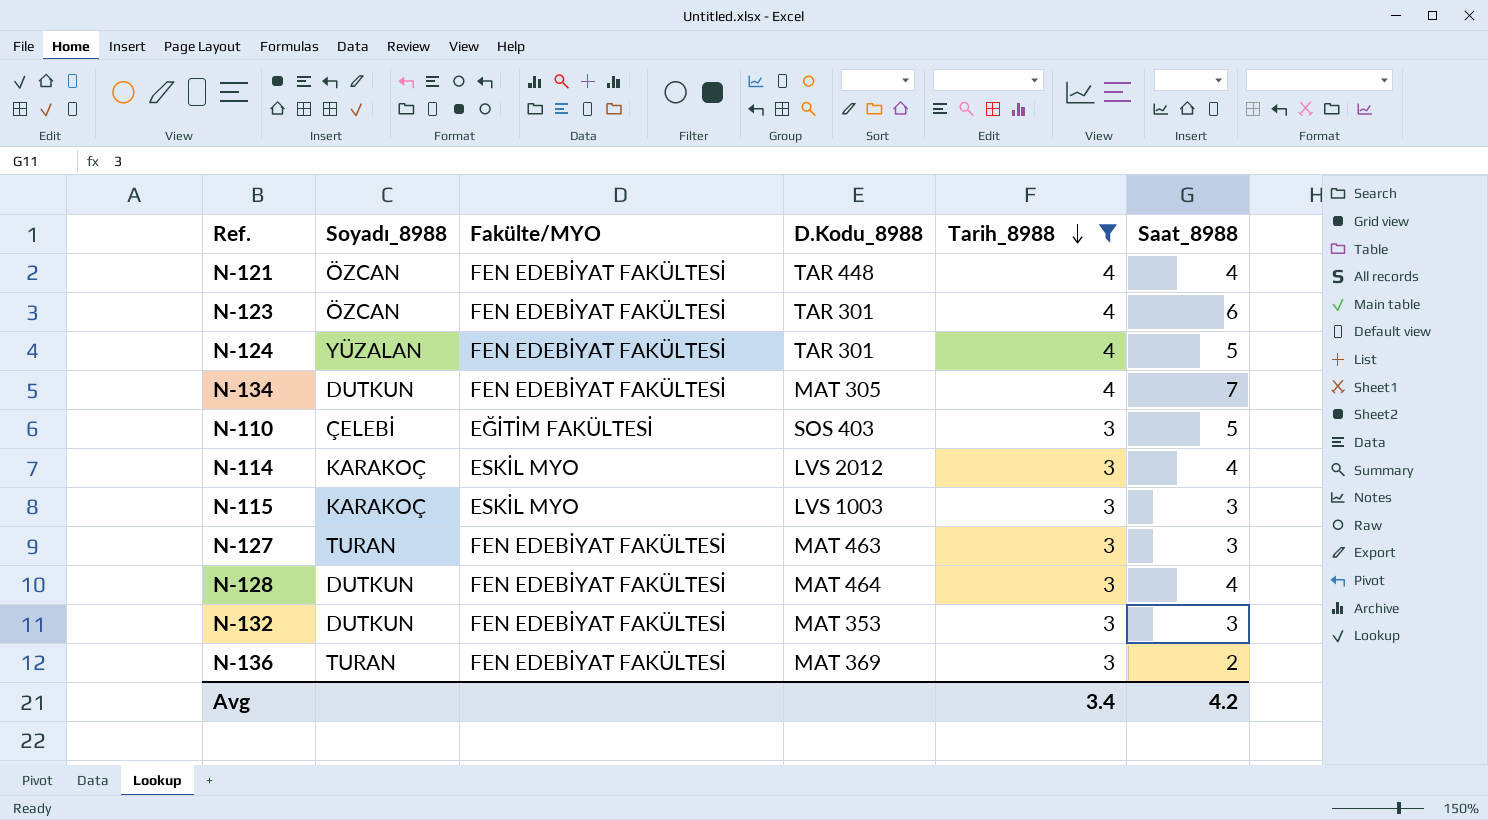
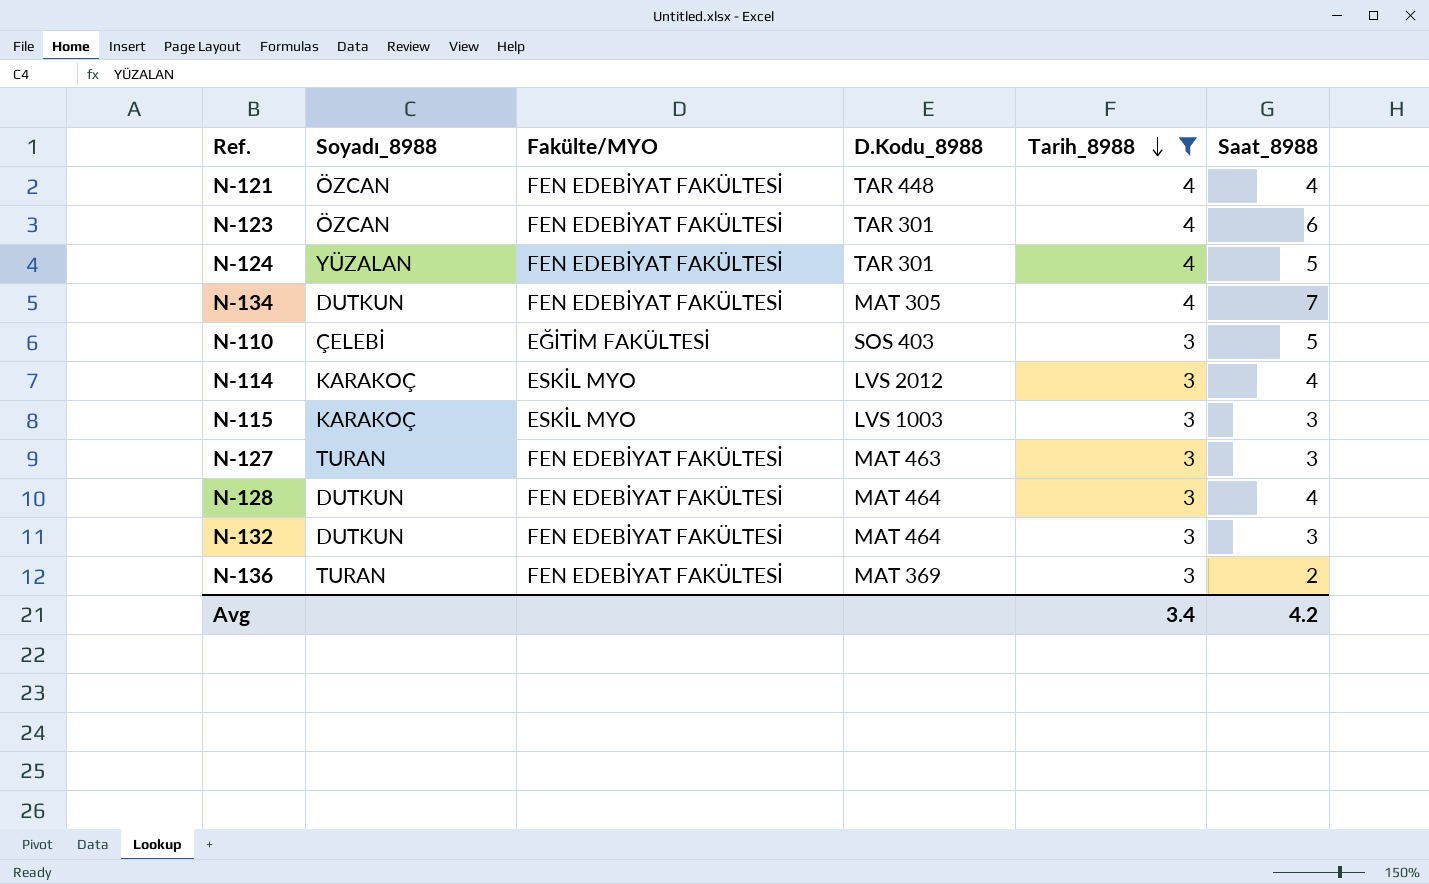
N-132 | D.Kodu_8988: MAT 353 -> MAT 464

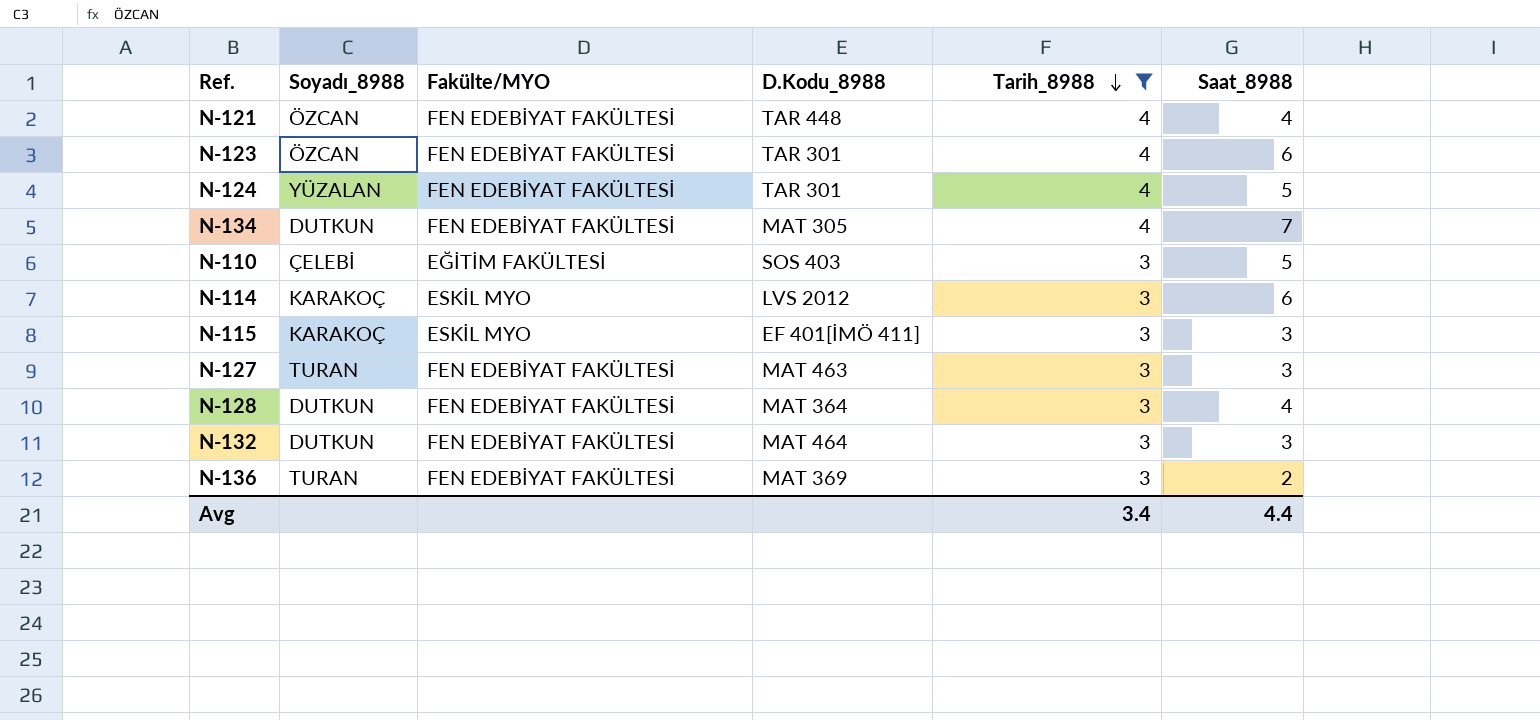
N-114 | Saat_8988: 4 -> 6
N-115 | D.Kodu_8988: LVS 1003 -> EF 401[İMÖ 411]
N-128 | D.Kodu_8988: MAT 464 -> MAT 364
Avg | Saat_8988: 4.2 -> 4.4

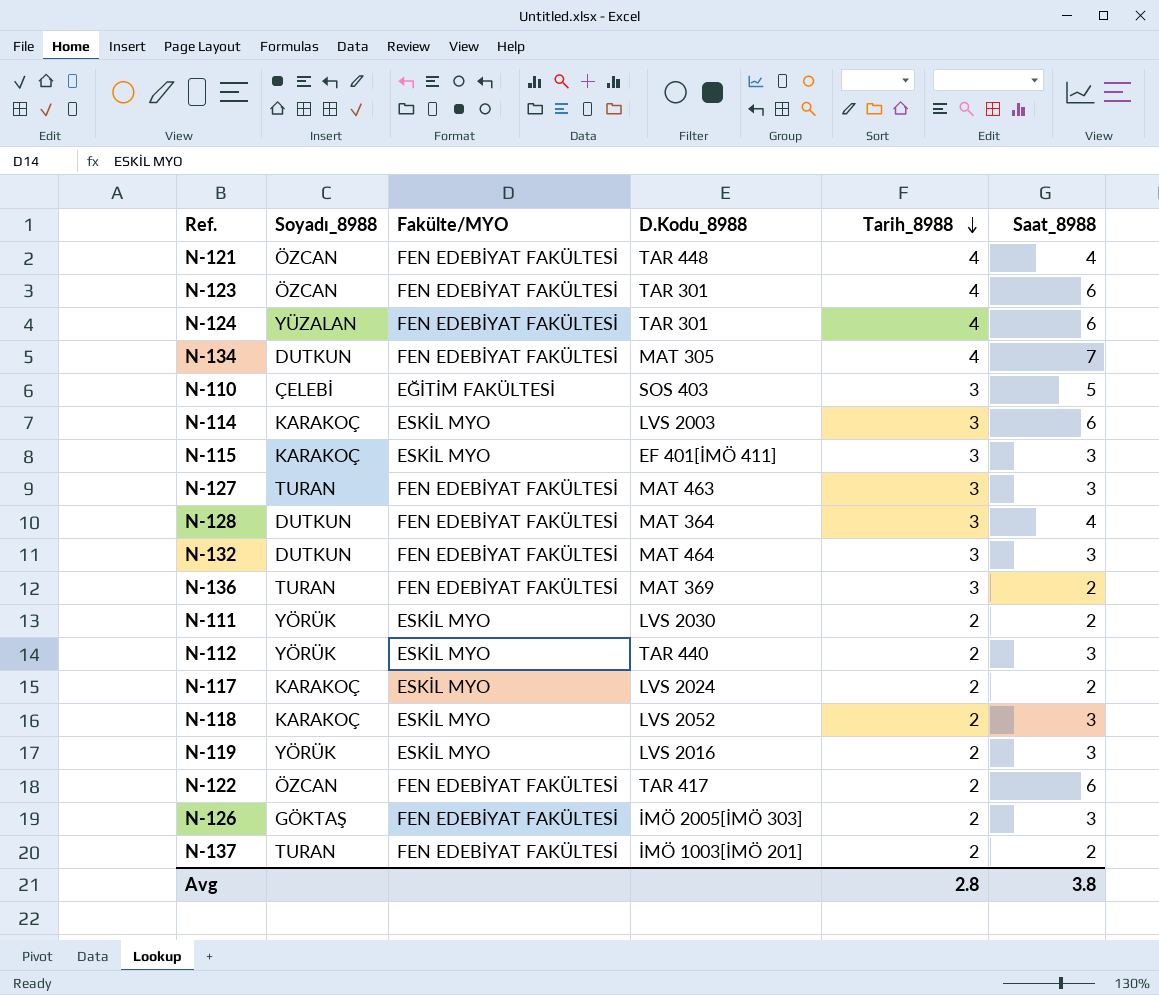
filter: Tarih_8988 != 2 -> none
N-124 | Saat_8988: 5 -> 6
N-114 | D.Kodu_8988: LVS 2012 -> LVS 2003
Avg | Tarih_8988: 3.4 -> 2.8
Avg | Saat_8988: 4.4 -> 3.8

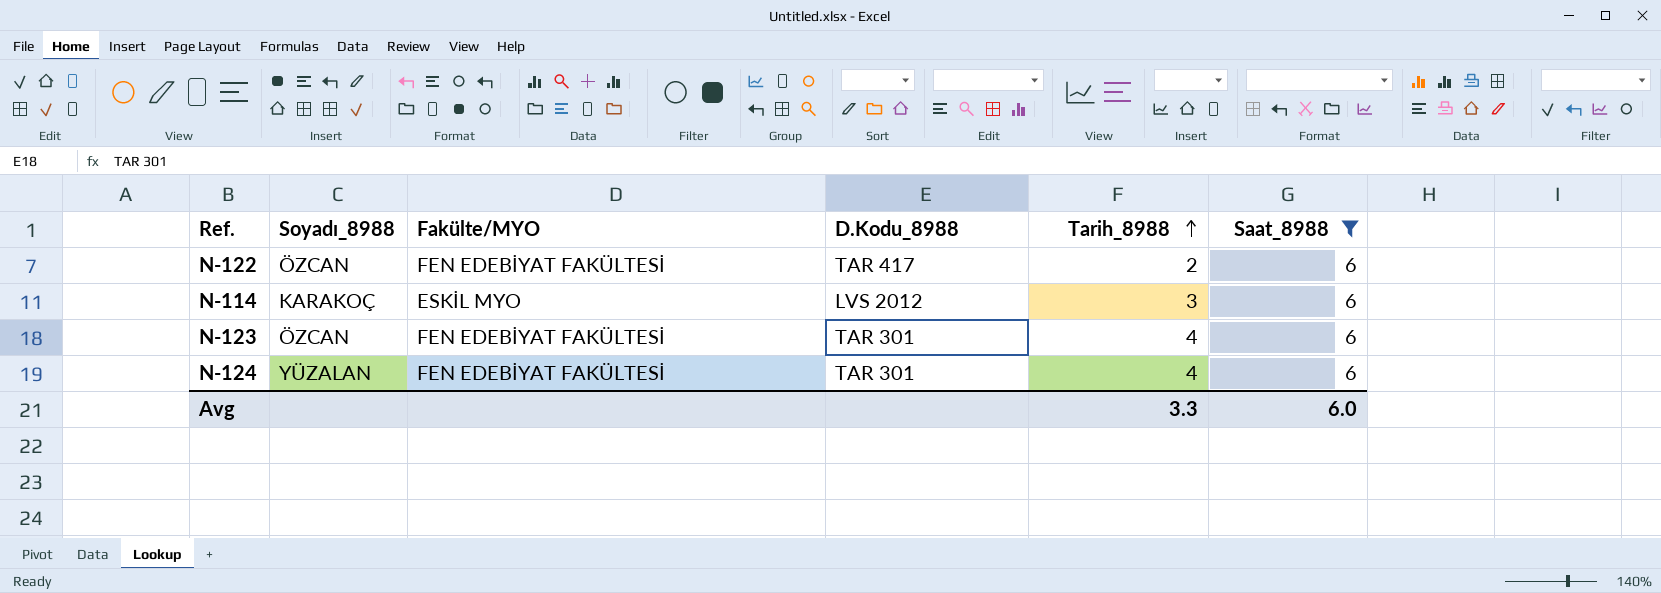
filter: none -> Saat_8988 = 6
row order: Tarih_8988 descending -> Tarih_8988 ascending
N-114 | D.Kodu_8988: LVS 2003 -> LVS 2012
Avg | Tarih_8988: 2.8 -> 3.3
Avg | Saat_8988: 3.8 -> 6.0

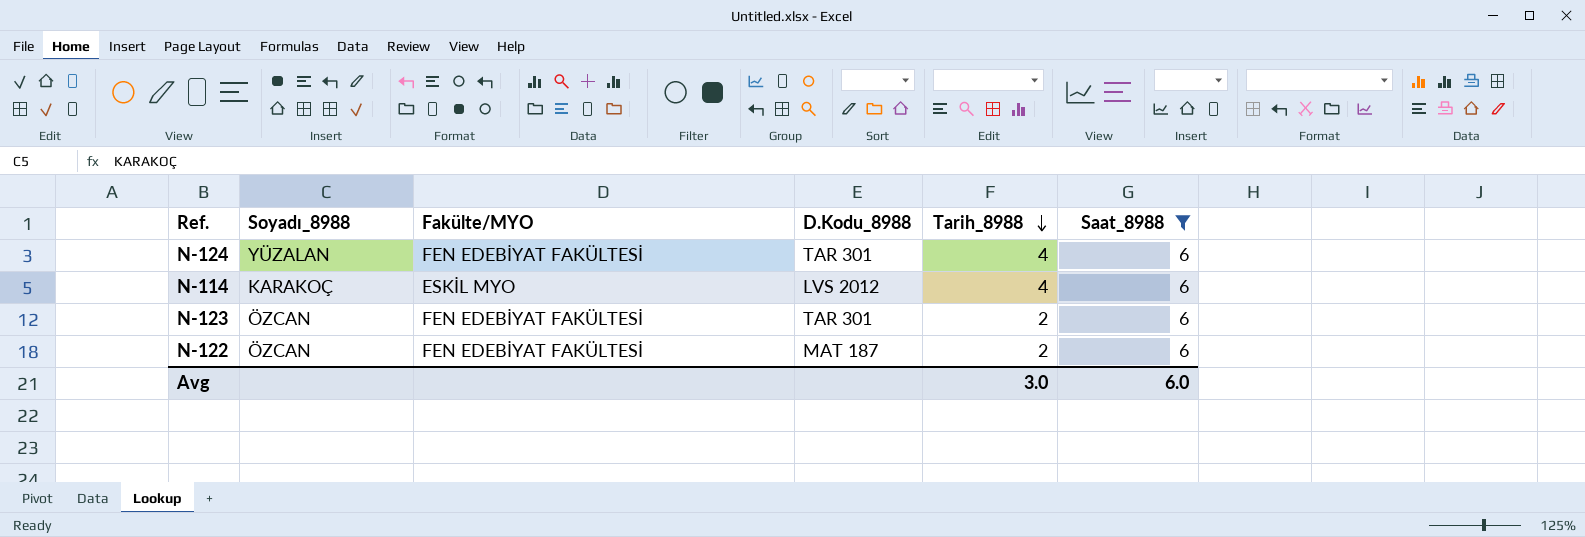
row order: Tarih_8988 ascending -> Tarih_8988 descending
N-114 | Tarih_8988: 3 -> 4
N-123 | Tarih_8988: 4 -> 2
N-122 | D.Kodu_8988: TAR 417 -> MAT 187
Avg | Tarih_8988: 3.3 -> 3.0

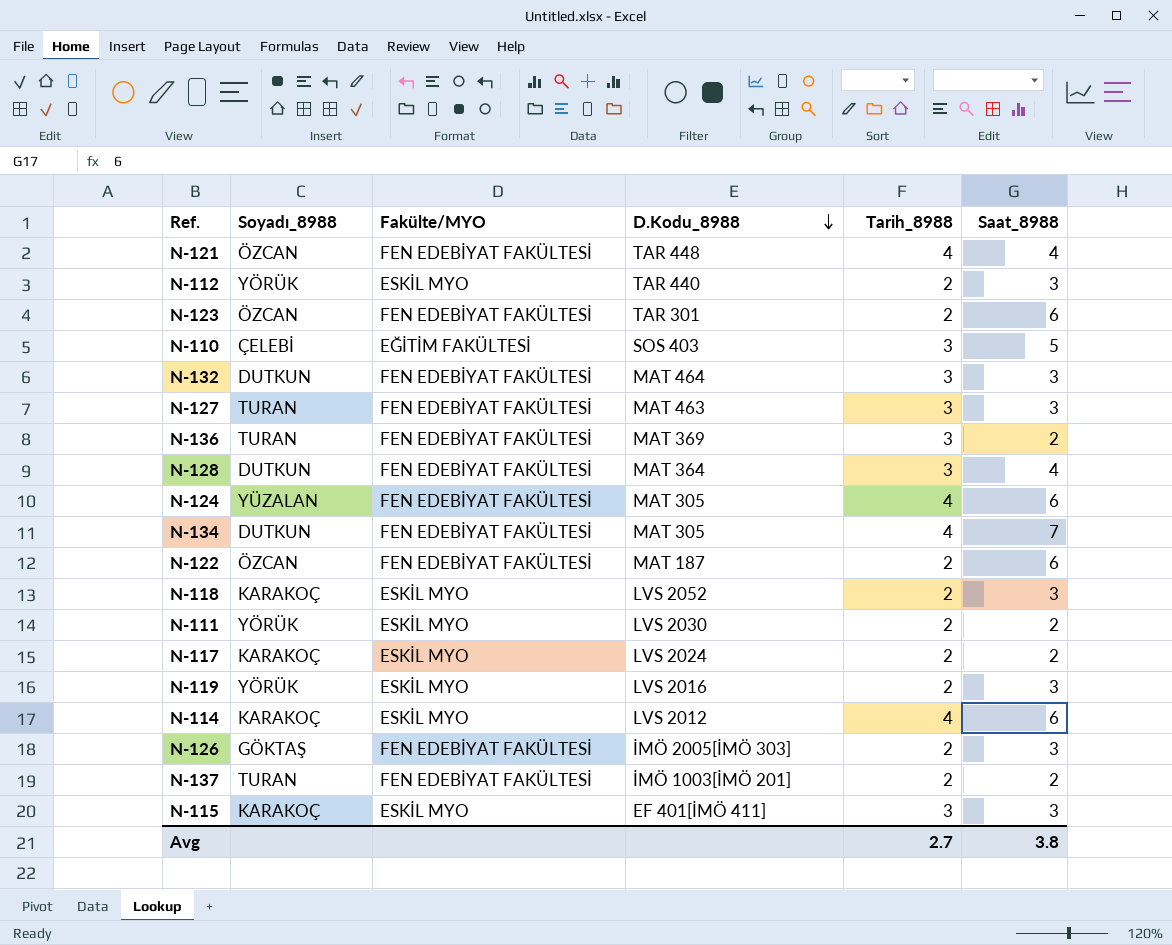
filter: Saat_8988 = 6 -> none
row order: Tarih_8988 descending -> D.Kodu_8988 descending
N-124 | D.Kodu_8988: TAR 301 -> MAT 305
Avg | Tarih_8988: 3.0 -> 2.7
Avg | Saat_8988: 6.0 -> 3.8

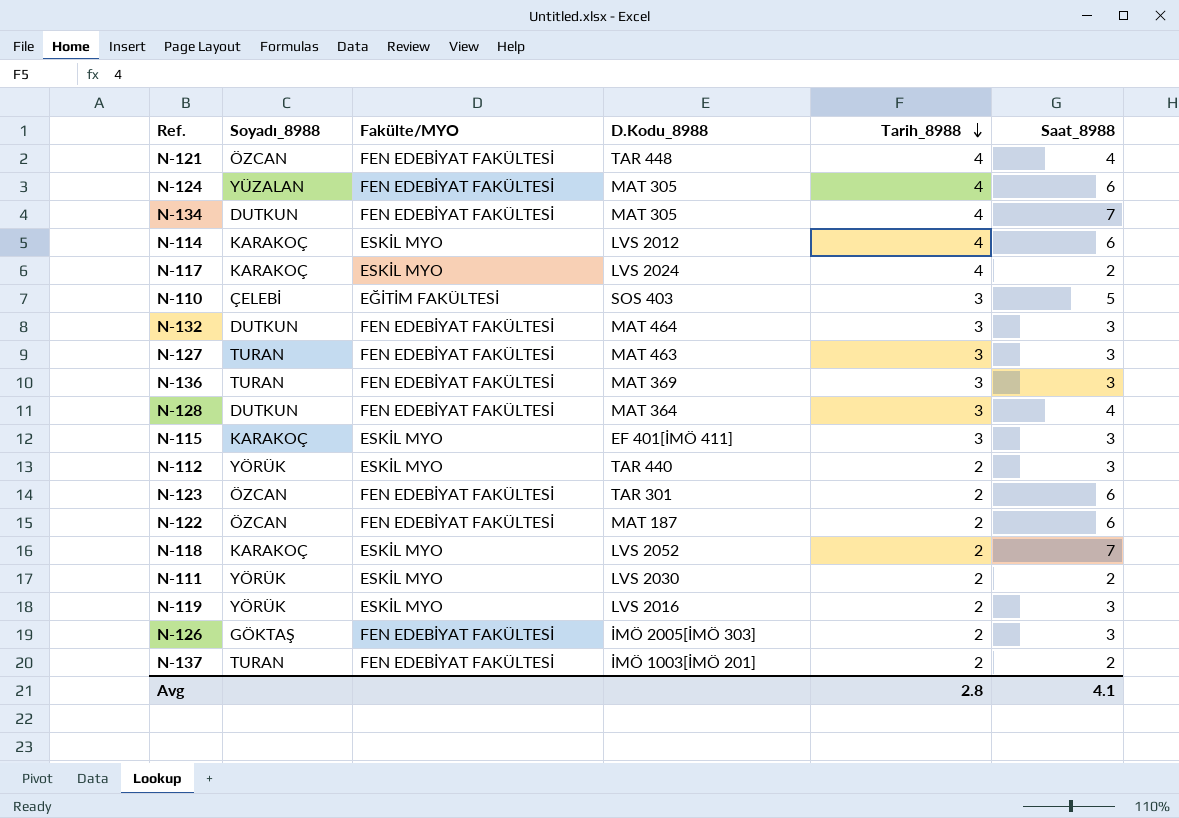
row order: D.Kodu_8988 descending -> Tarih_8988 descending
N-117 | Tarih_8988: 2 -> 4
N-136 | Saat_8988: 2 -> 3
N-118 | Saat_8988: 3 -> 7
Avg | Tarih_8988: 2.7 -> 2.8
Avg | Saat_8988: 3.8 -> 4.1

